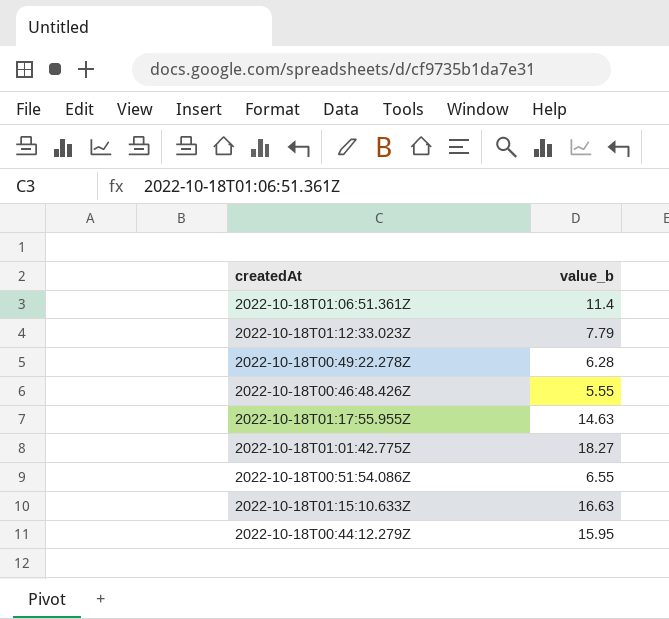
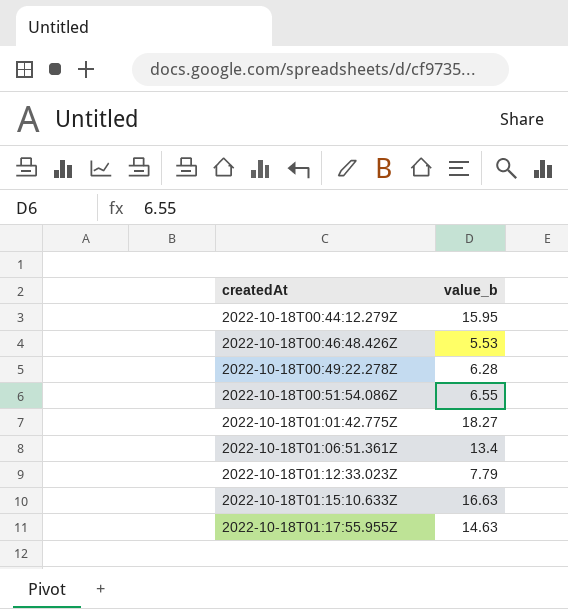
row order: none -> createdAt ascending
2022-10-18T00:46:48.426Z | value_b: 5.55 -> 5.53
2022-10-18T01:06:51.361Z | value_b: 11.4 -> 13.4

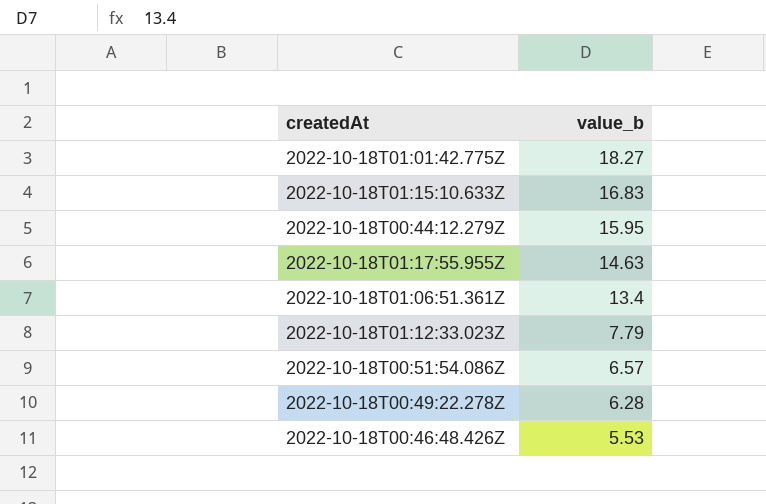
row order: createdAt ascending -> value_b descending
2022-10-18T01:15:10.633Z | value_b: 16.63 -> 16.83
2022-10-18T00:51:54.086Z | value_b: 6.55 -> 6.57

